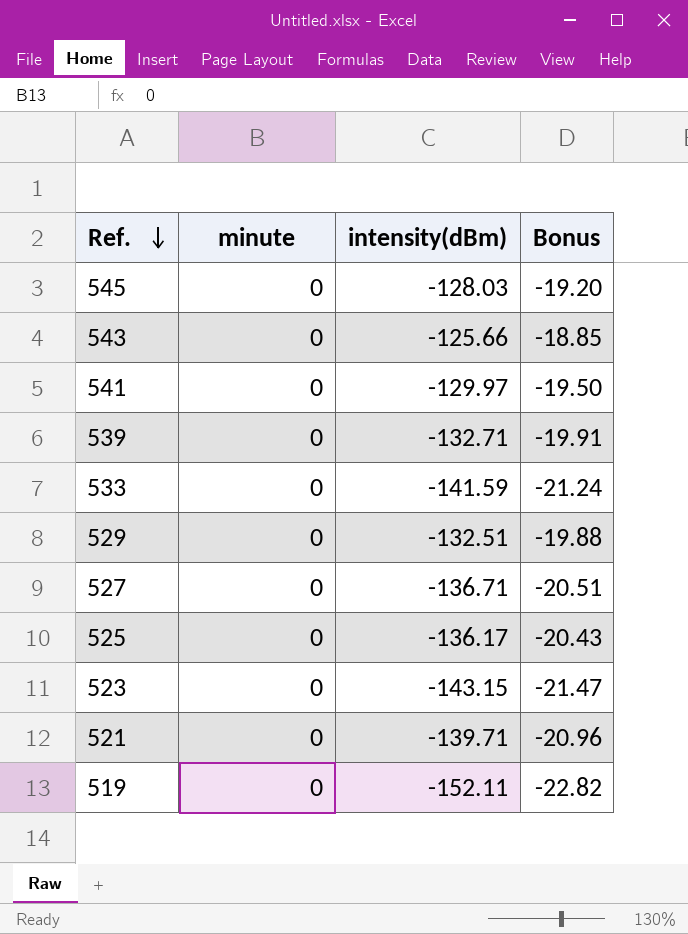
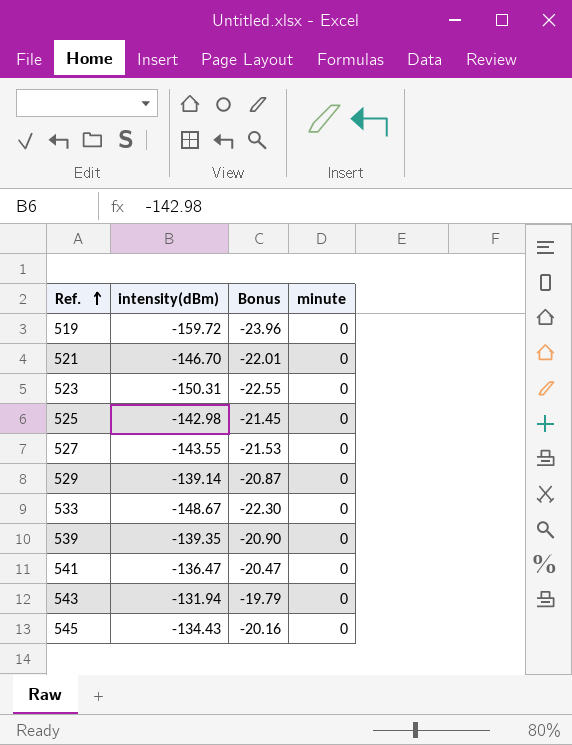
row order: Ref. descending -> Ref. ascending
column minute | position: 2 -> 4
519 | intensity(dBm): -152.11 -> -159.72
519 | Bonus: -22.82 -> -23.96
521 | intensity(dBm): -139.71 -> -146.70
521 | Bonus: -20.96 -> -22.01
523 | intensity(dBm): -143.15 -> -150.31
523 | Bonus: -21.47 -> -22.55
525 | intensity(dBm): -136.17 -> -142.98
525 | Bonus: -20.43 -> -21.45
527 | intensity(dBm): -136.71 -> -143.55
527 | Bonus: -20.51 -> -21.53
529 | intensity(dBm): -132.51 -> -139.14
529 | Bonus: -19.88 -> -20.87
533 | intensity(dBm): -141.59 -> -148.67
533 | Bonus: -21.24 -> -22.30
539 | intensity(dBm): -132.71 -> -139.35
539 | Bonus: -19.91 -> -20.90
541 | intensity(dBm): -129.97 -> -136.47
541 | Bonus: -19.50 -> -20.47
543 | intensity(dBm): -125.66 -> -131.94
543 | Bonus: -18.85 -> -19.79
545 | intensity(dBm): -128.03 -> -134.43
545 | Bonus: -19.20 -> -20.16

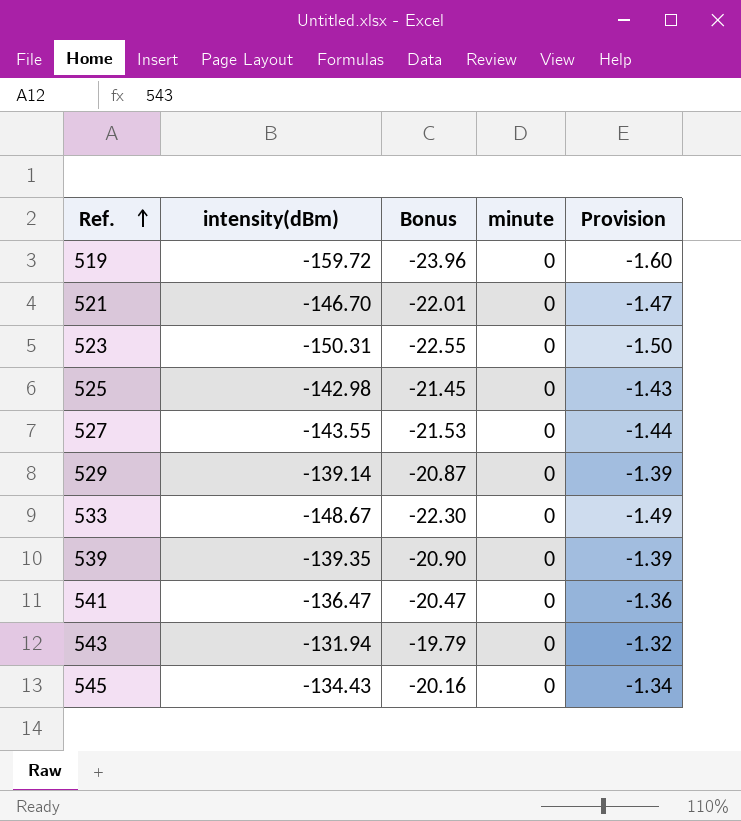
column Provision | formula: none -> [intensity(dBm)] * 0.01

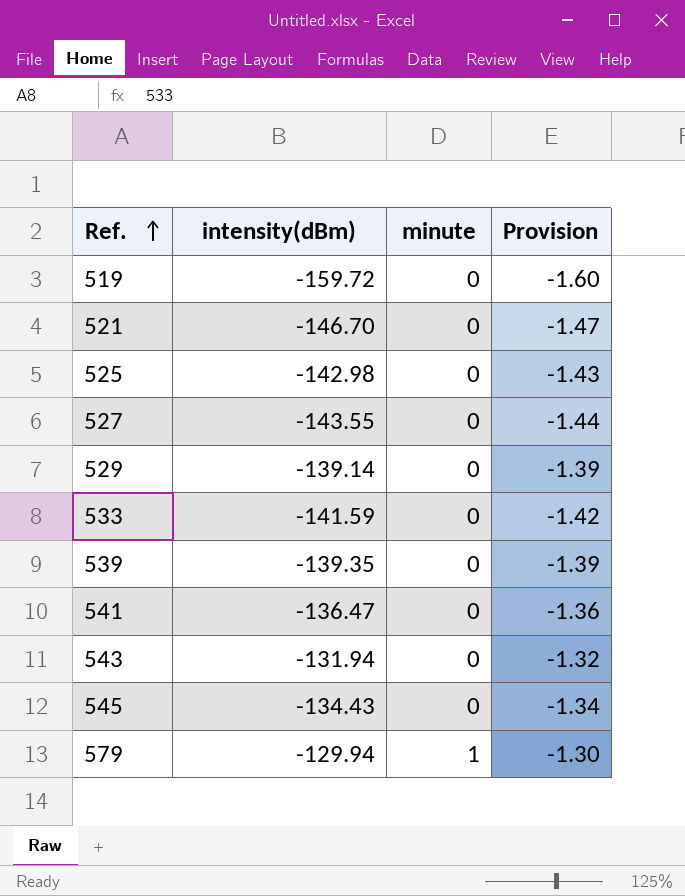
column Bonus | formula: [intensity(dBm)] * 0.15 -> none
row 523: -150.31 | -22.55 | 0 | -1.50 -> none
533 | intensity(dBm): -148.67 -> -141.59
533 | Provision: -1.49 -> -1.42
row 579: none -> -129.94 | 1 | -1.30

